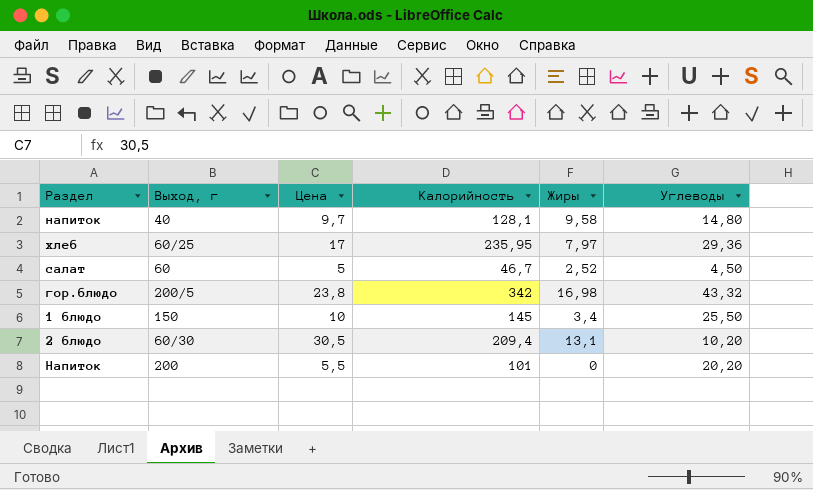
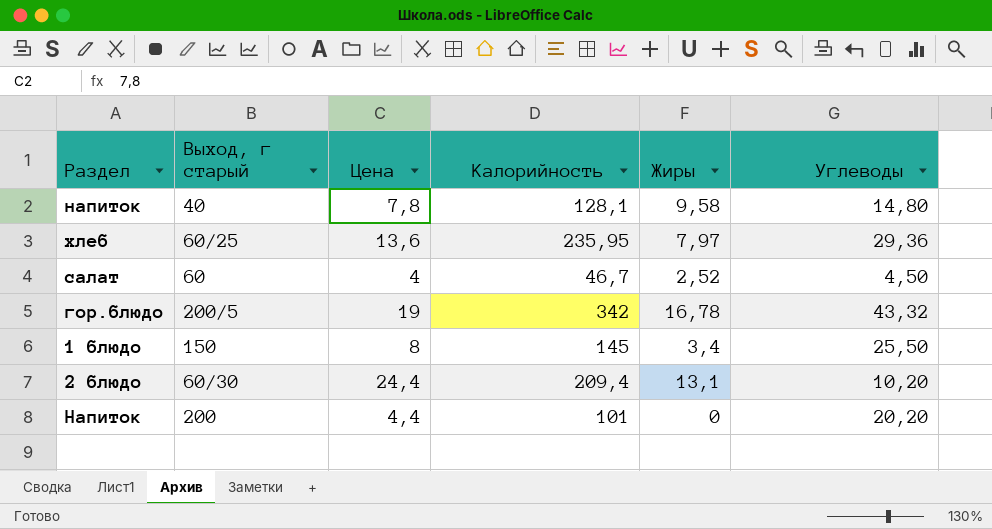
column name: Выход, г -> Выход, г старый
напиток | Цена: 9,7 -> 7,8
хлеб | Цена: 17 -> 13,6
салат | Цена: 5 -> 4
гор.блюдо | Цена: 23,8 -> 19
гор.блюдо | Жиры: 16,98 -> 16,78
1 блюдо | Цена: 10 -> 8
2 блюдо | Цена: 30,5 -> 24,4
Напиток | Цена: 5,5 -> 4,4

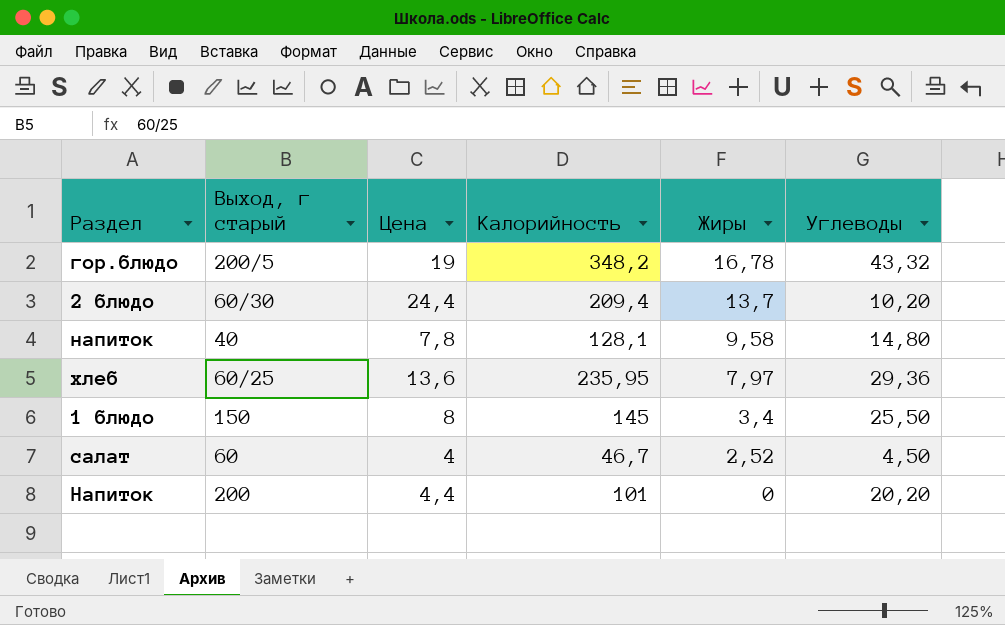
row order: none -> Жиры descending
гор.блюдо | Калорийность: 342 -> 348,2
2 блюдо | Жиры: 13,1 -> 13,7

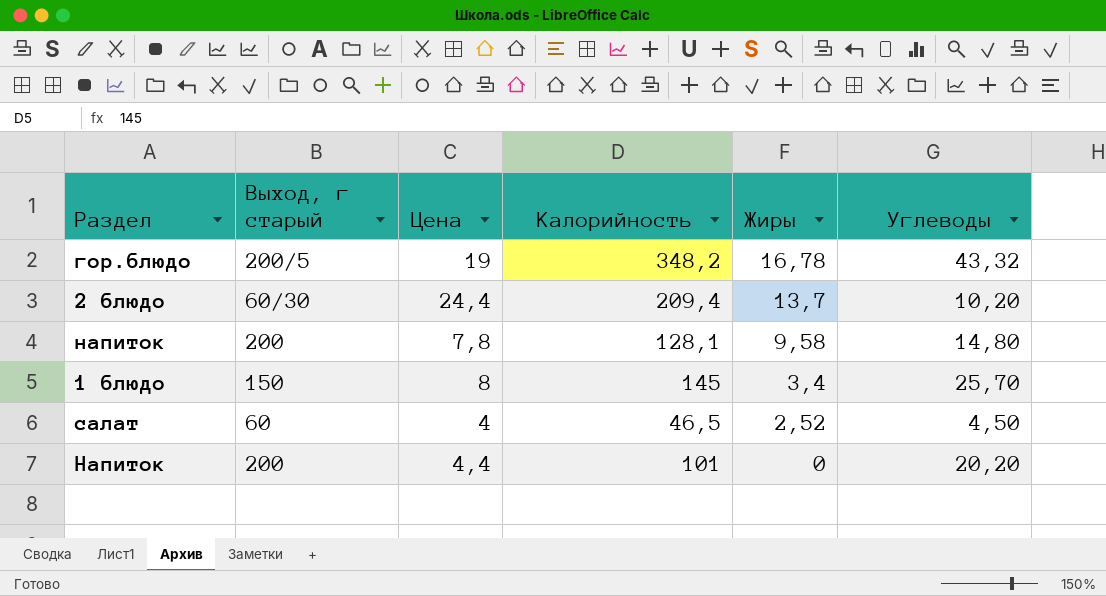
row хлеб: 60/25 | 13,6 | 235,95 | 7,97 | 29,36 -> none
напиток | Выход, г старый: 40 -> 200
1 блюдо | Углеводы: 25,50 -> 25,70
салат | Калорийность: 46,7 -> 46,5

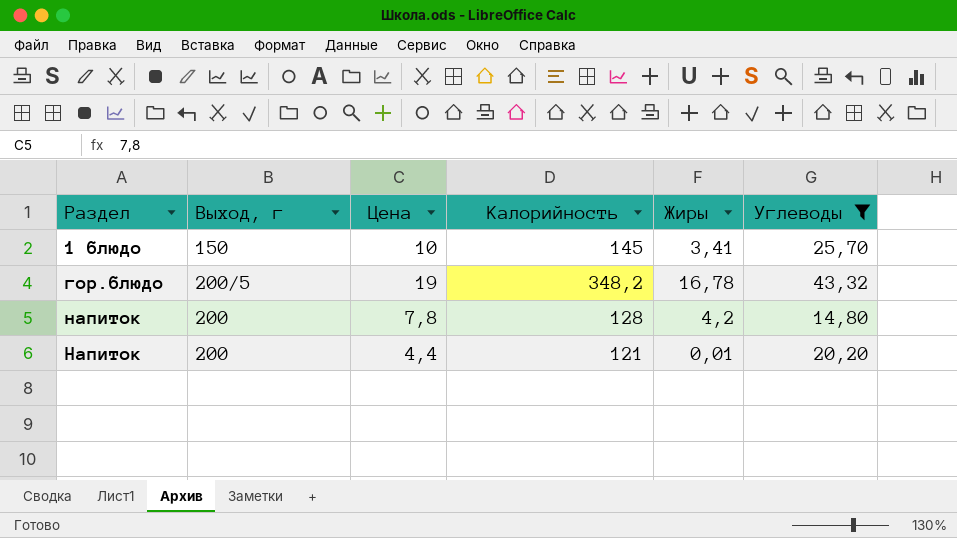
filter: none -> Углеводы >= 14,80
row order: Жиры descending -> Раздел ascending
column name: Выход, г старый -> Выход, г
1 блюдо | Цена: 8 -> 10
1 блюдо | Жиры: 3,4 -> 3,41
напиток | Калорийность: 128,1 -> 128
напиток | Жиры: 9,58 -> 4,2
Напиток | Калорийность: 101 -> 121
Напиток | Жиры: 0 -> 0,01

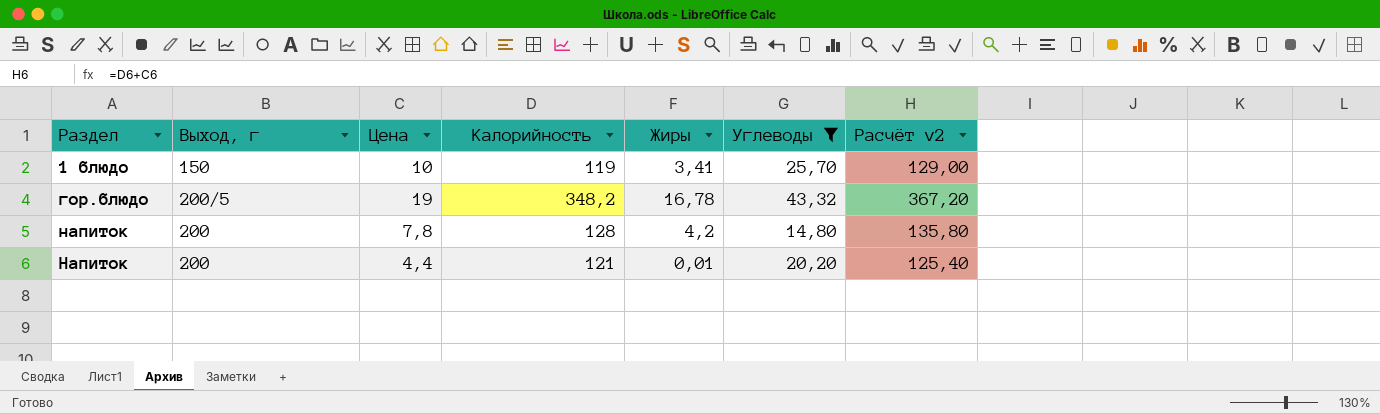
column Расчёт v2 | formula: none -> [Цена] + [Калорийность]
1 блюдо | Калорийность: 145 -> 119

